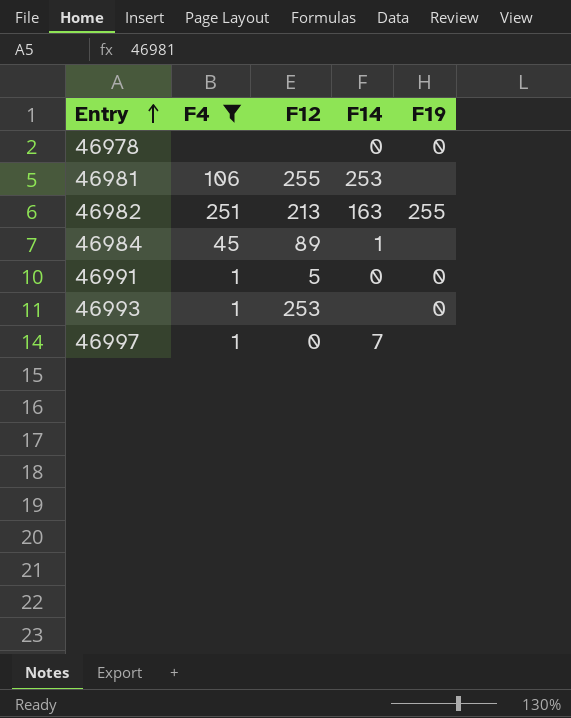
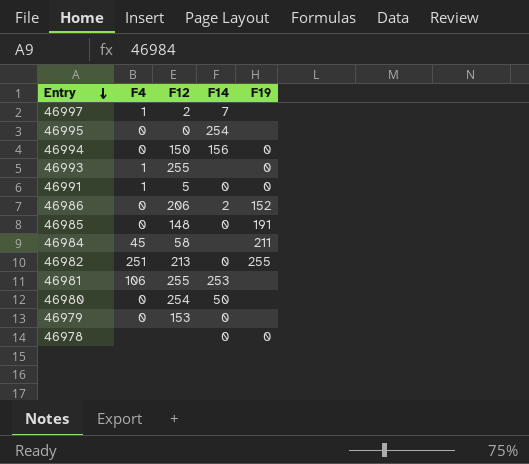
filter: F4 != 0 -> none
row order: Entry ascending -> Entry descending
46997 | F12: 0 -> 2
46993 | F12: 253 -> 255
46984 | F12: 89 -> 58
46984 | F14: 1 -> none
46984 | F19: none -> 211
46982 | F14: 163 -> 0

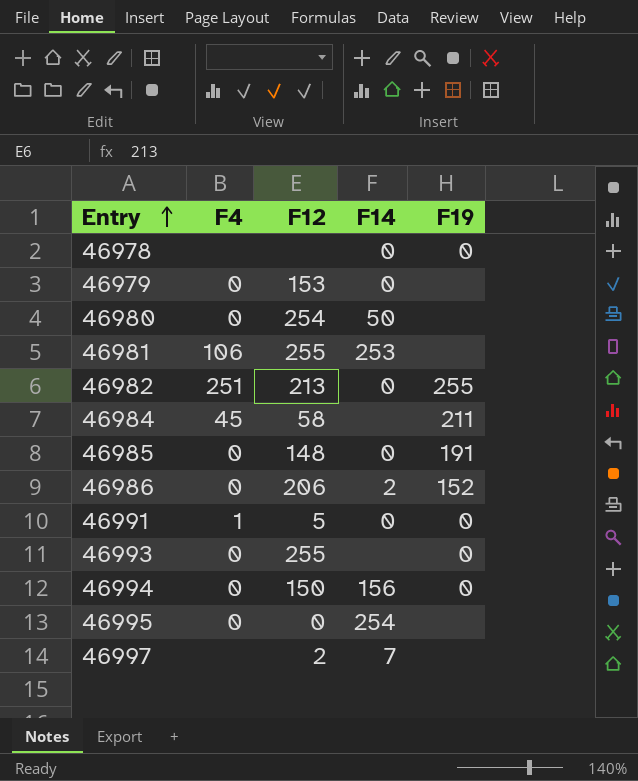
row order: Entry descending -> Entry ascending
46993 | F4: 1 -> 0
46997 | F4: 1 -> none

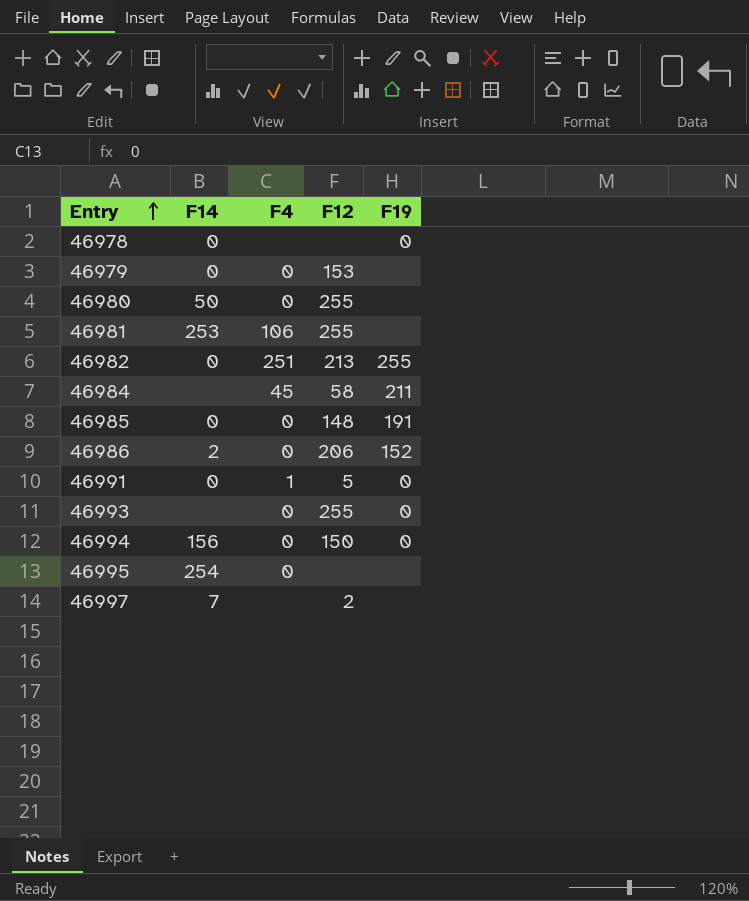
column F14 | position: 4 -> 2
46980 | F12: 254 -> 255
46995 | F12: 0 -> none

